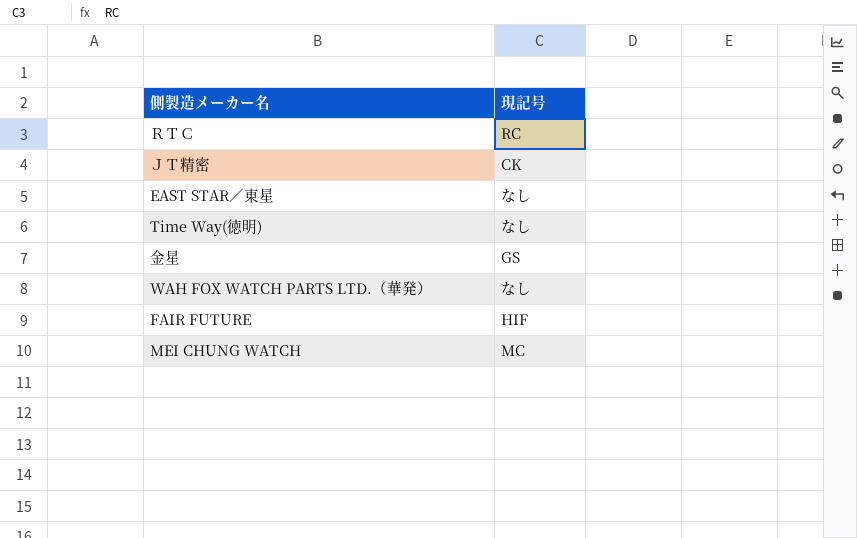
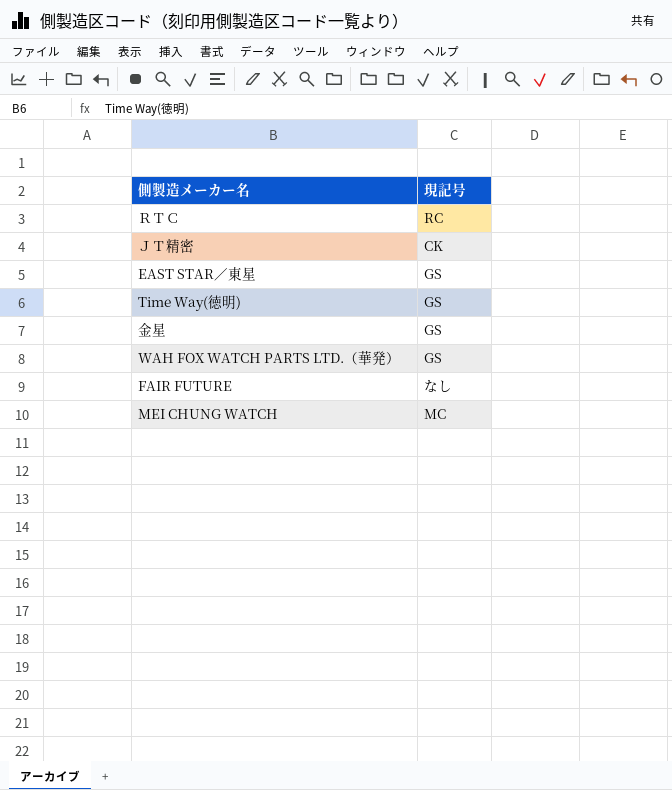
EAST STAR／東星 | 現記号: なし -> GS
Time Way(徳明) | 現記号: なし -> GS
WAH FOX WATCH PARTS LTD.（華発） | 現記号: なし -> GS
FAIR FUTURE | 現記号: HIF -> なし

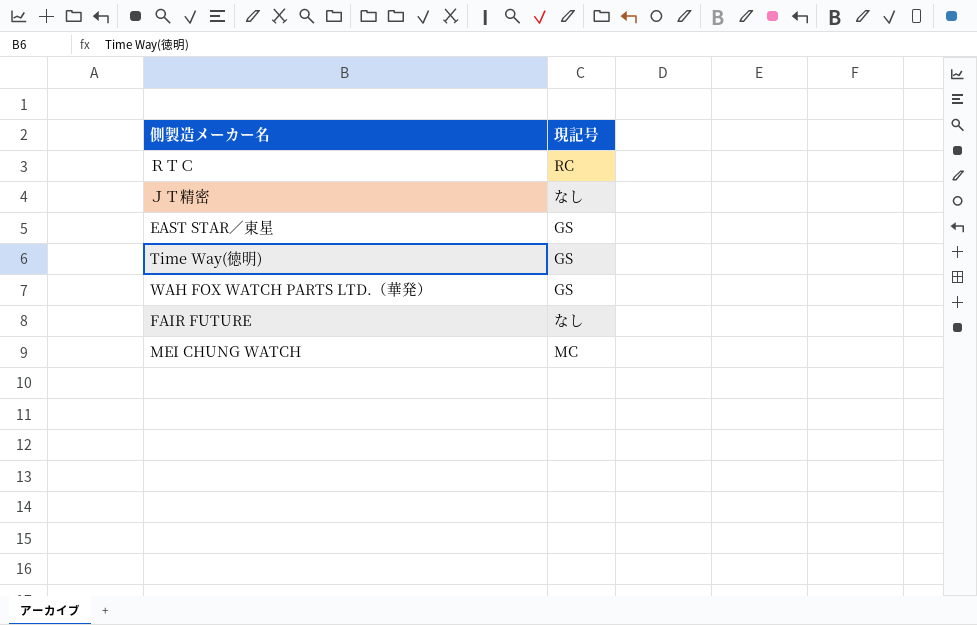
row 金星: GS -> none
ＪＴ精密 | 現記号: CK -> なし

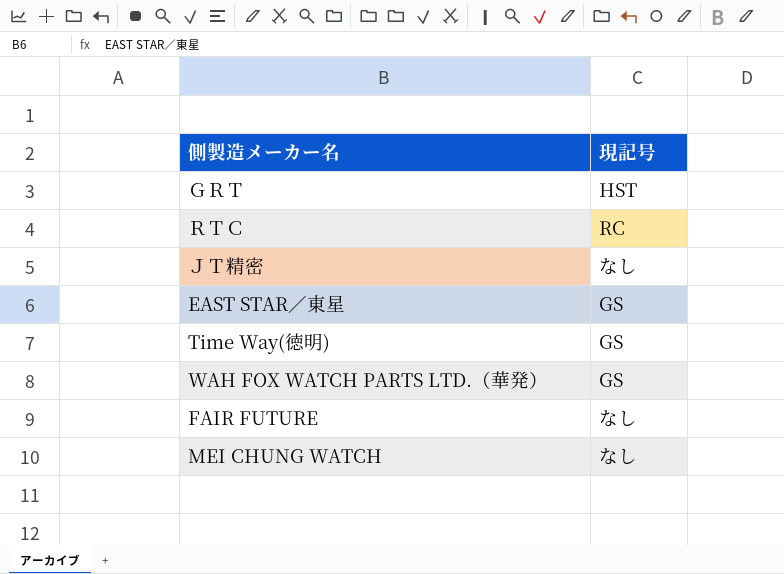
row ＧＲＴ: none -> HST
MEI CHUNG WATCH | 現記号: MC -> なし

